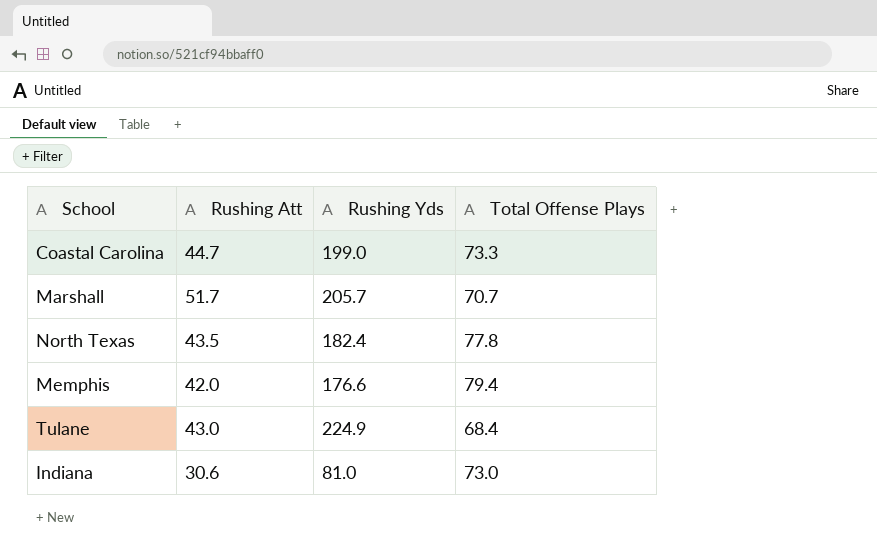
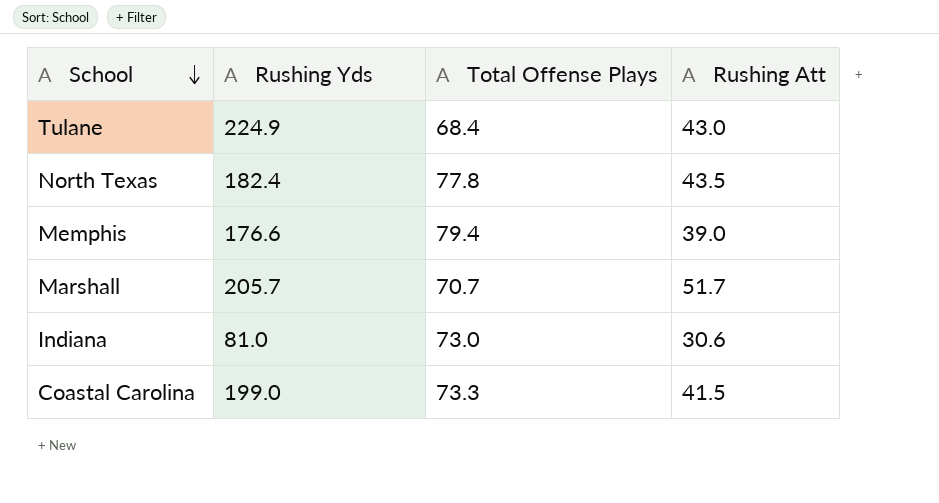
row order: none -> School descending
column Rushing Att | position: 2 -> 4
Memphis | Rushing Att: 42.0 -> 39.0
Coastal Carolina | Rushing Att: 44.7 -> 41.5

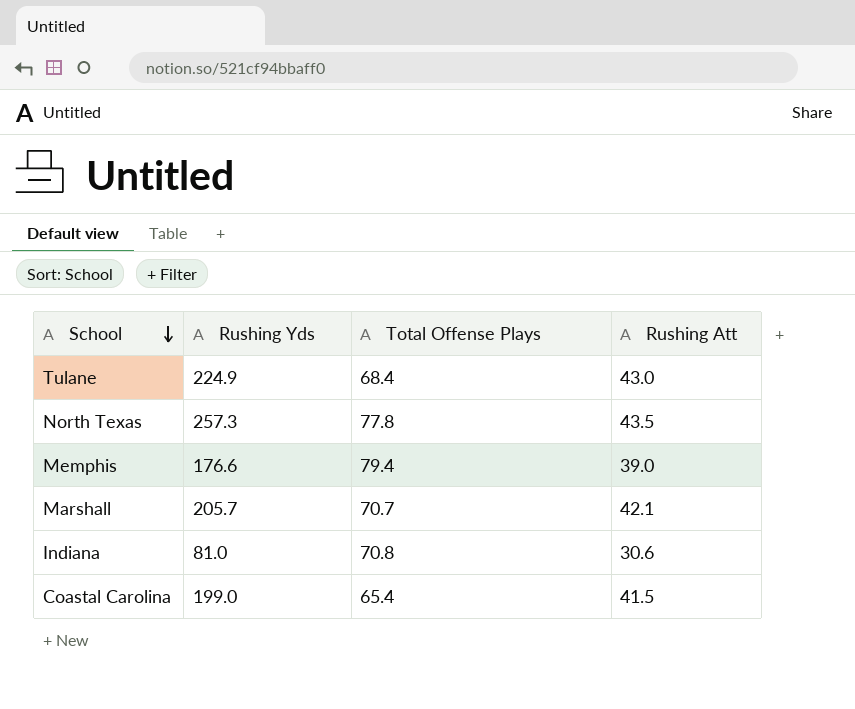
North Texas | Rushing Yds: 182.4 -> 257.3
Marshall | Rushing Att: 51.7 -> 42.1
Indiana | Total Offense Plays: 73.0 -> 70.8
Coastal Carolina | Total Offense Plays: 73.3 -> 65.4

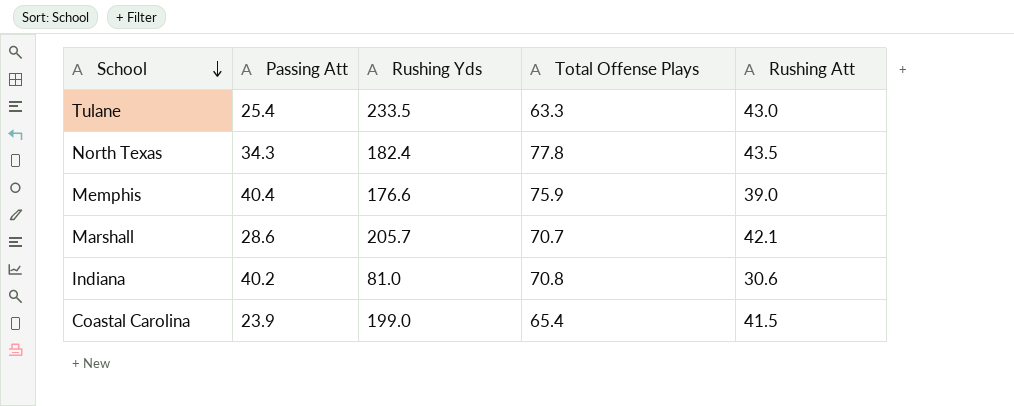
column Passing Att | position: none -> 2
Tulane | Rushing Yds: 224.9 -> 233.5
Tulane | Total Offense Plays: 68.4 -> 63.3
North Texas | Rushing Yds: 257.3 -> 182.4
Memphis | Total Offense Plays: 79.4 -> 75.9

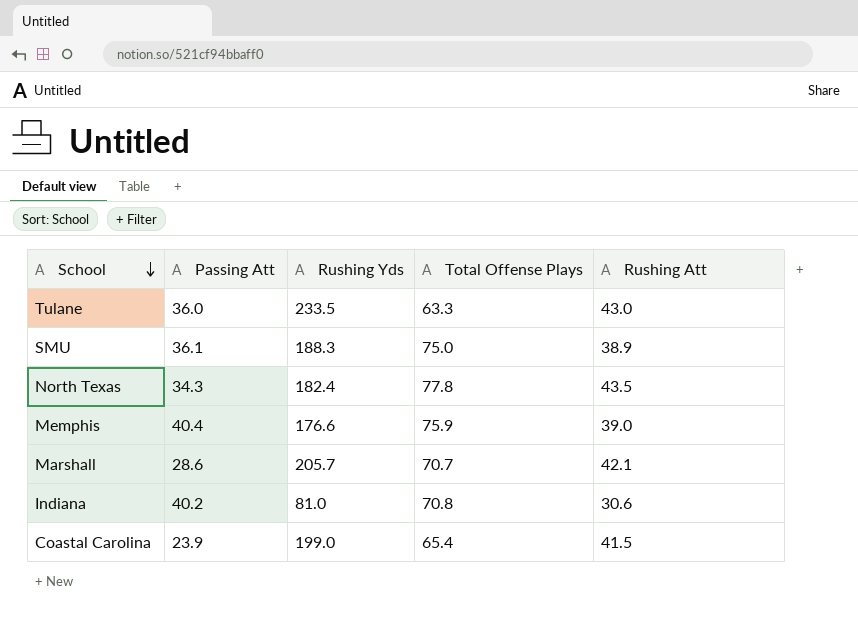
Tulane | Passing Att: 25.4 -> 36.0
row SMU: none -> 36.1 | 188.3 | 75.0 | 38.9

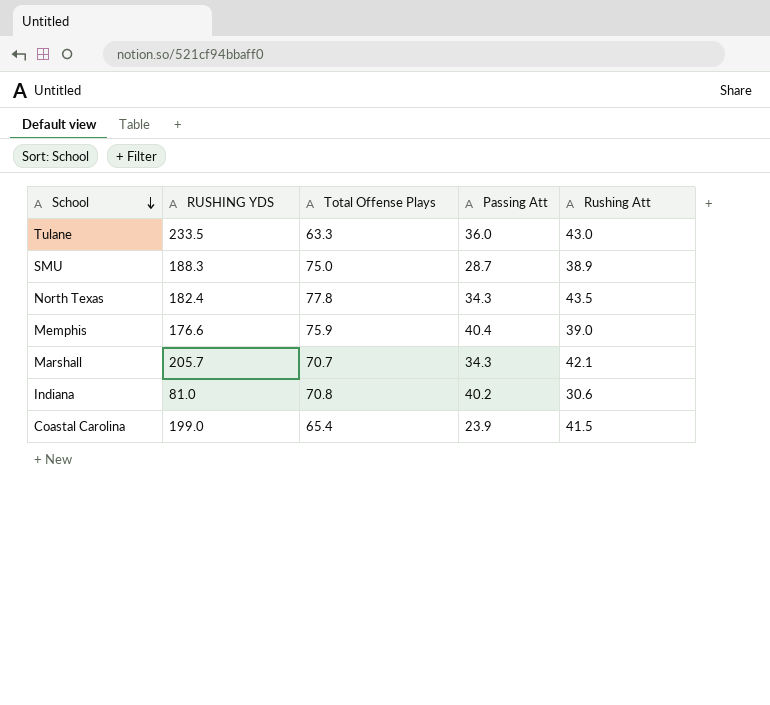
column name: Rushing Yds -> RUSHING YDS
column Passing Att | position: 2 -> 4
SMU | Passing Att: 36.1 -> 28.7
Marshall | Passing Att: 28.6 -> 34.3

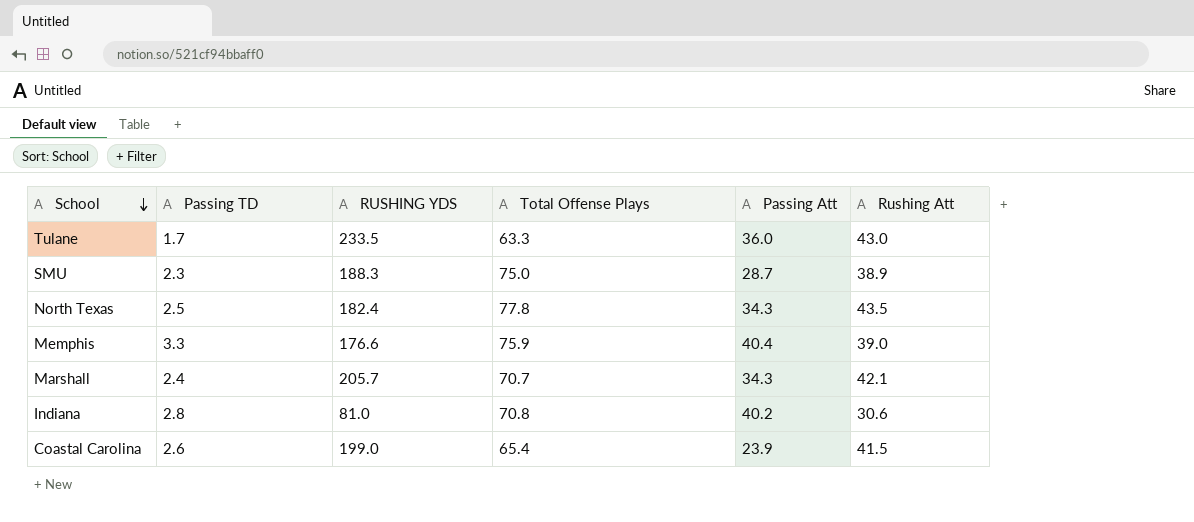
column Passing TD | position: none -> 2

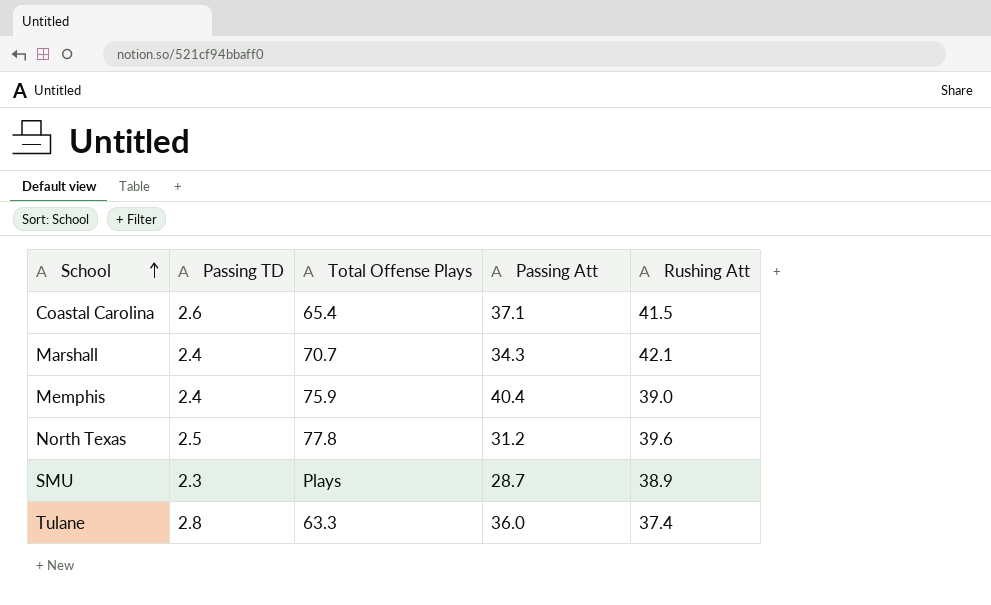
row order: School descending -> School ascending
column RUSHING YDS | position: 3 -> none
row Indiana: 2.8 | 81.0 | 70.8 | 40.2 | 30.6 -> none
Coastal Carolina | Passing Att: 23.9 -> 37.1
Memphis | Passing TD: 3.3 -> 2.4
North Texas | Passing Att: 34.3 -> 31.2
North Texas | Rushing Att: 43.5 -> 39.6
SMU | Total Offense Plays: 75.0 -> Plays
Tulane | Passing TD: 1.7 -> 2.8
Tulane | Rushing Att: 43.0 -> 37.4

